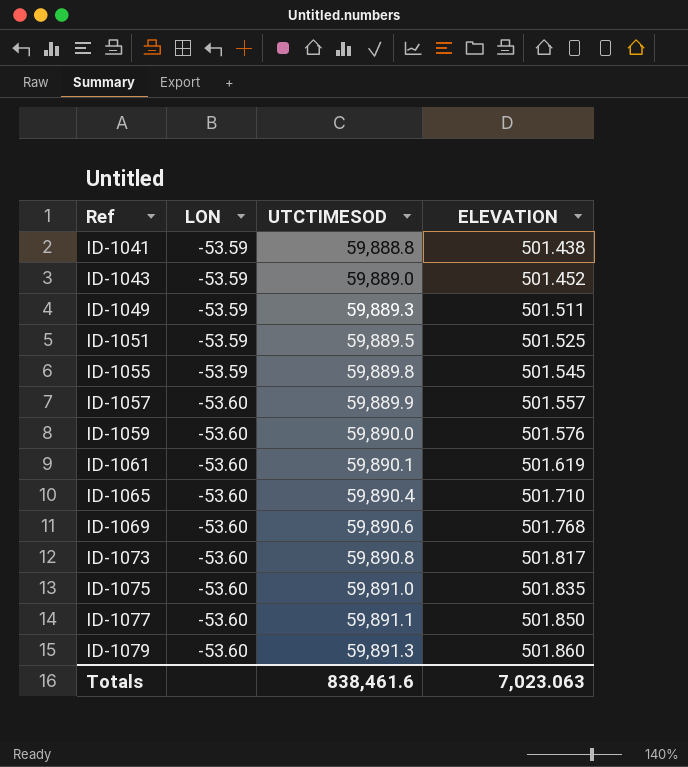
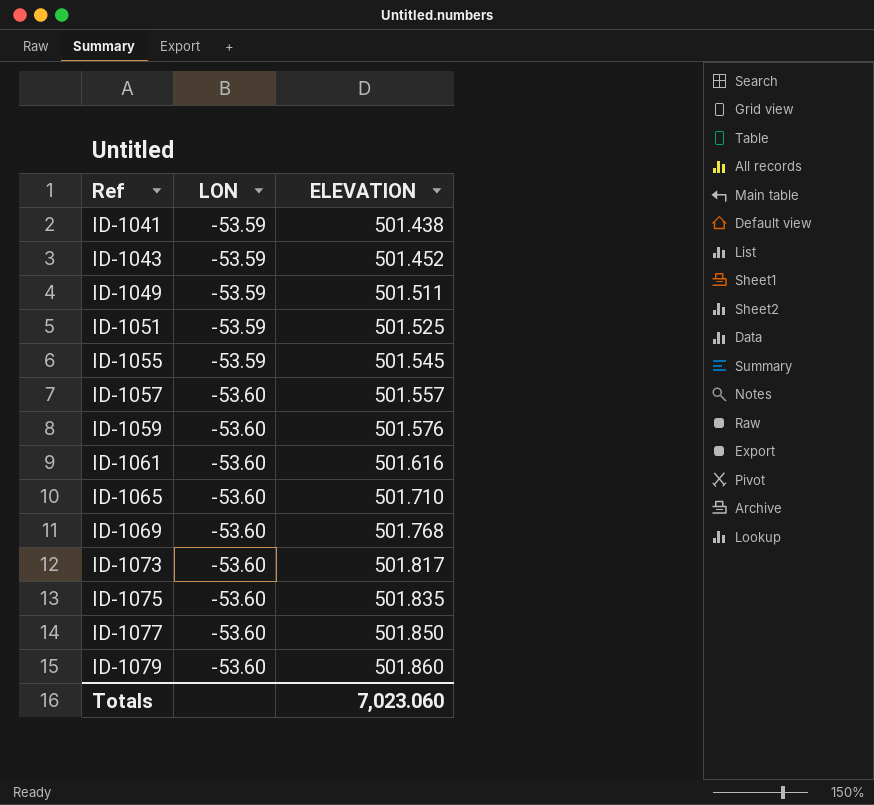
column UTCTIMESOD | position: 3 -> none
ID-1061 | ELEVATION: 501.619 -> 501.616
Totals | ELEVATION: 7,023.063 -> 7,023.060

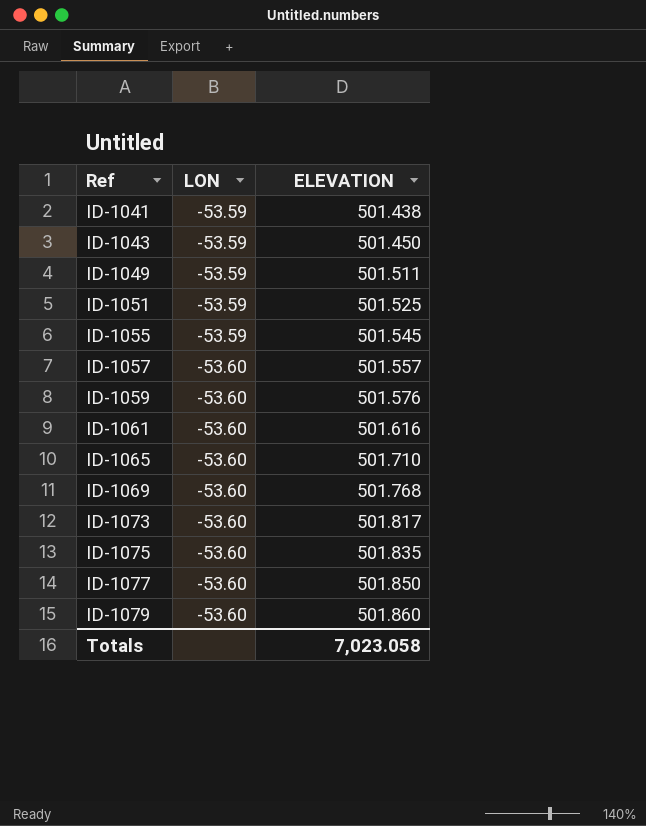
ID-1043 | ELEVATION: 501.452 -> 501.450
Totals | ELEVATION: 7,023.060 -> 7,023.058

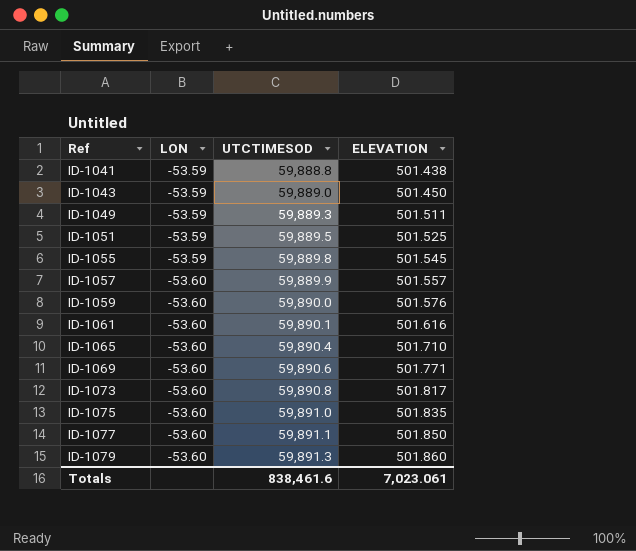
column UTCTIMESOD | position: none -> 3
ID-1069 | ELEVATION: 501.768 -> 501.771
Totals | ELEVATION: 7,023.058 -> 7,023.061

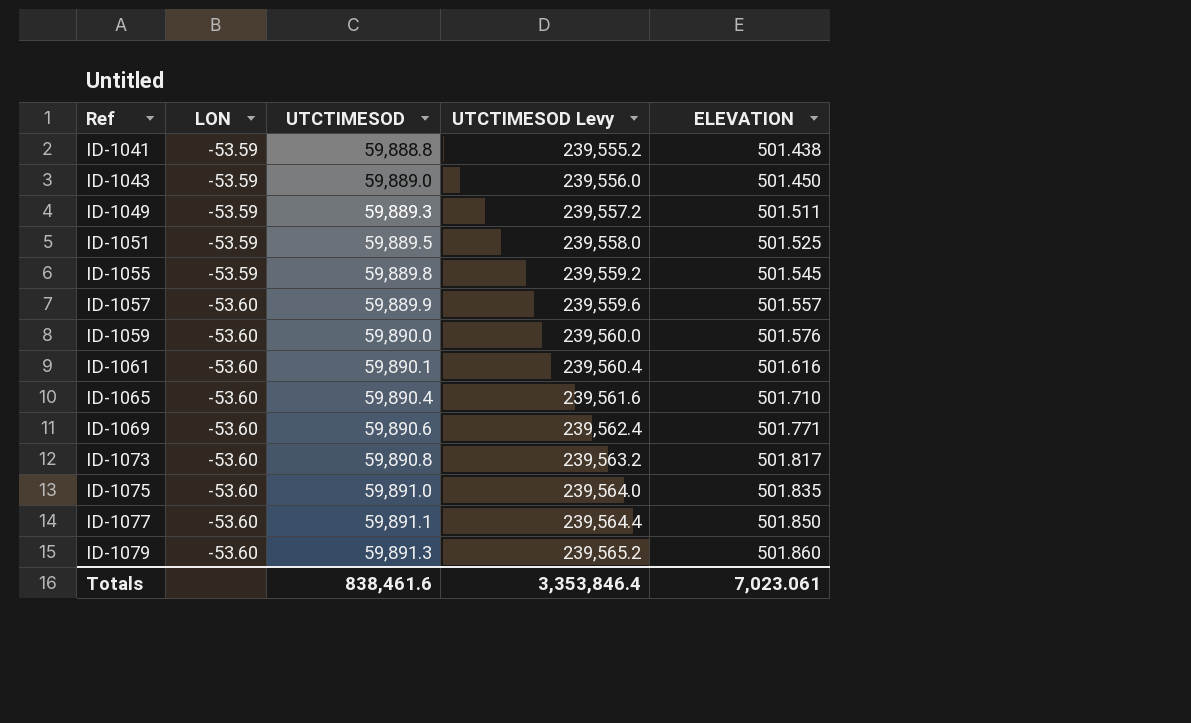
column UTCTIMESOD Levy | formula: none -> [UTCTIMESOD] * 4

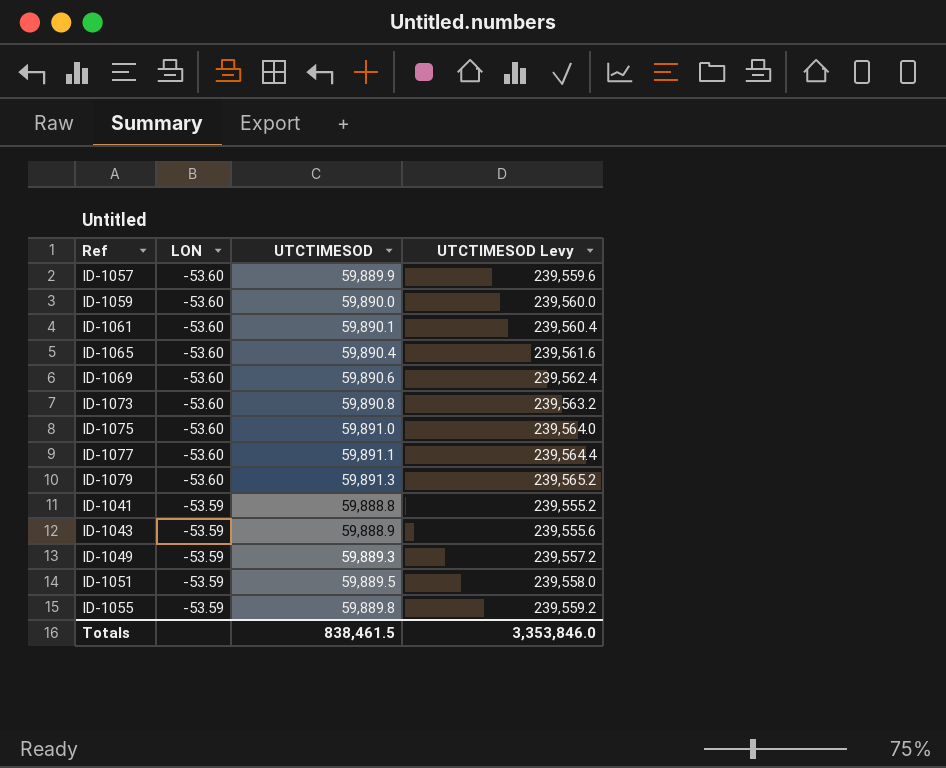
row order: Ref ascending -> LON ascending
column ELEVATION | position: 5 -> none
ID-1043 | UTCTIMESOD: 59,889.0 -> 59,888.9
ID-1043 | UTCTIMESOD Levy: 239,556.0 -> 239,555.6
Totals | UTCTIMESOD: 838,461.6 -> 838,461.5
Totals | UTCTIMESOD Levy: 3,353,846.4 -> 3,353,846.0

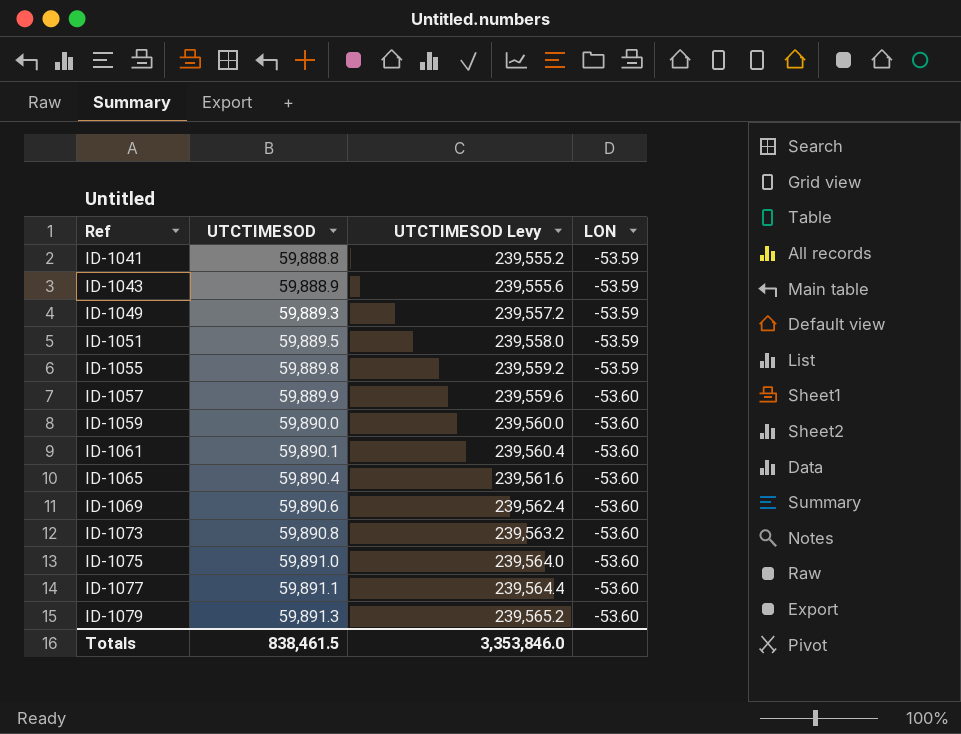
row order: LON ascending -> Ref ascending
column LON | position: 2 -> 4

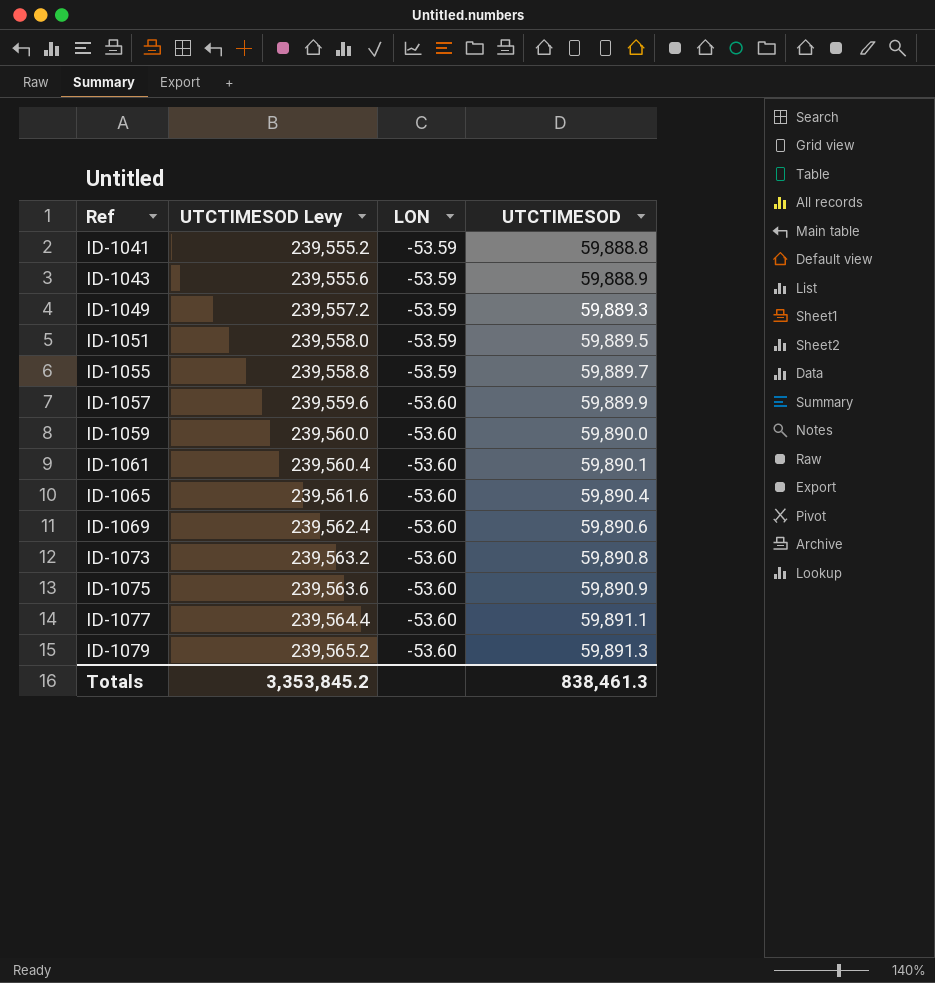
column UTCTIMESOD | position: 2 -> 4
ID-1055 | UTCTIMESOD Levy: 239,559.2 -> 239,558.8
ID-1055 | UTCTIMESOD: 59,889.8 -> 59,889.7
ID-1075 | UTCTIMESOD Levy: 239,564.0 -> 239,563.6
ID-1075 | UTCTIMESOD: 59,891.0 -> 59,890.9
Totals | UTCTIMESOD Levy: 3,353,846.0 -> 3,353,845.2
Totals | UTCTIMESOD: 838,461.5 -> 838,461.3

